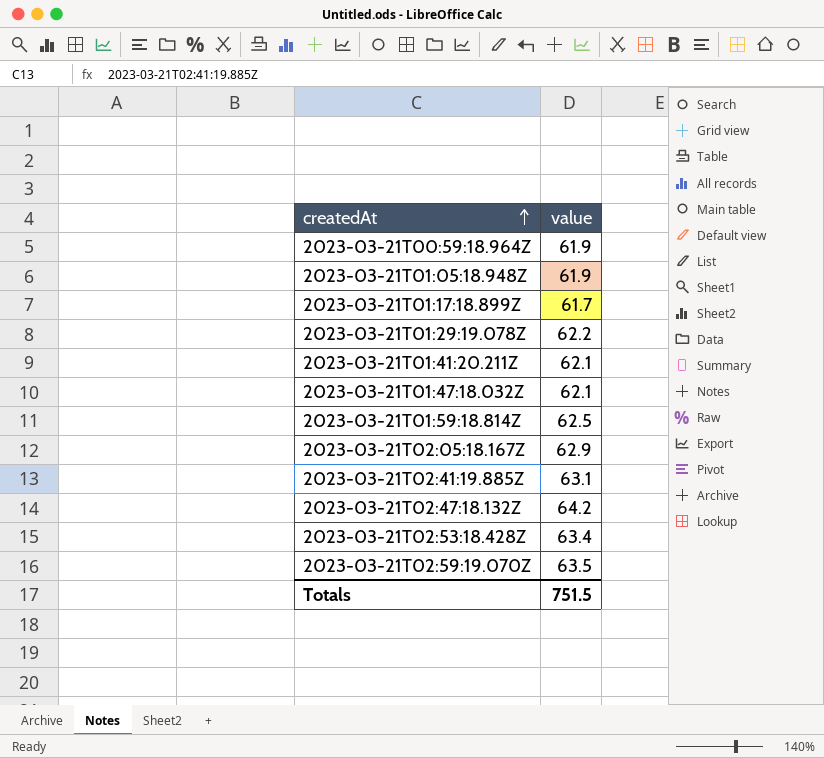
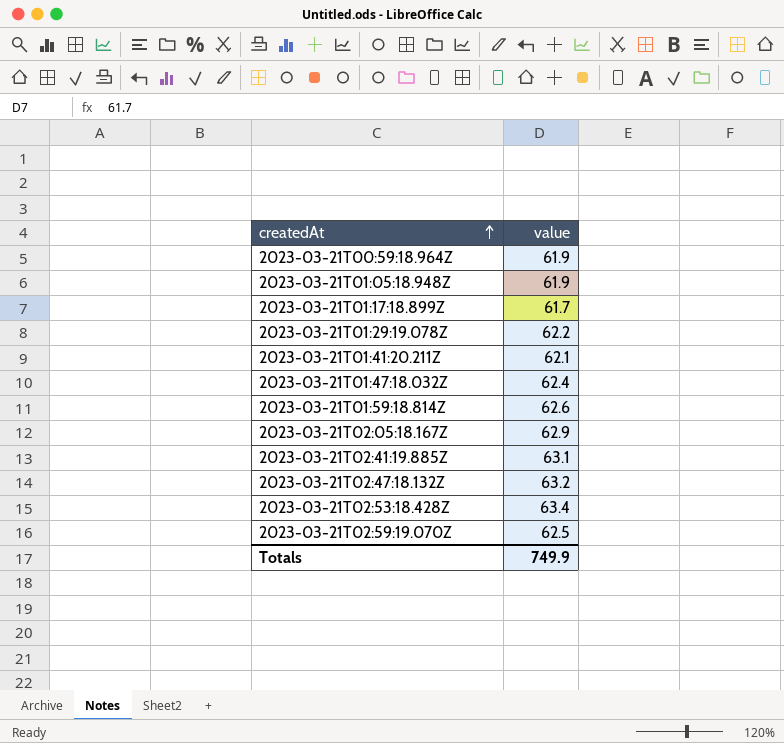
2023-03-21T01:47:18.032Z | value: 62.1 -> 62.4
2023-03-21T01:59:18.814Z | value: 62.5 -> 62.6
2023-03-21T02:47:18.132Z | value: 64.2 -> 63.2
2023-03-21T02:59:19.070Z | value: 63.5 -> 62.5
Totals | value: 751.5 -> 749.9

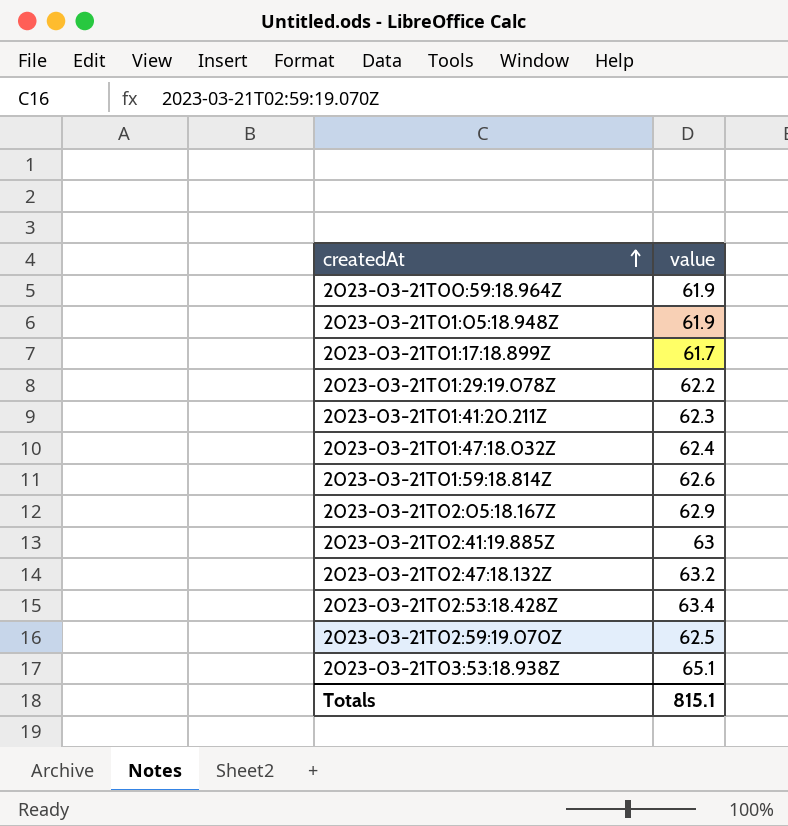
2023-03-21T01:41:20.211Z | value: 62.1 -> 62.3
2023-03-21T02:41:19.885Z | value: 63.1 -> 63
row 2023-03-21T03:53:18.938Z: none -> 65.1
Totals | value: 749.9 -> 815.1

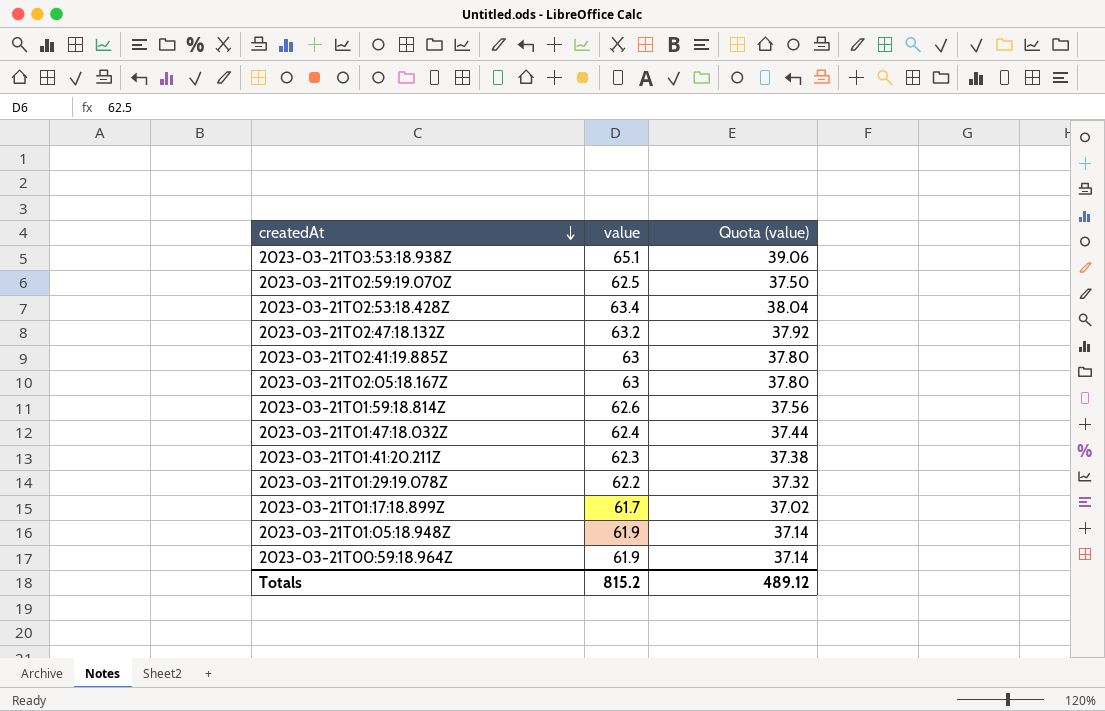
row order: createdAt ascending -> createdAt descending
column Quota (value) | formula: none -> [value] * 0.6
2023-03-21T02:05:18.167Z | value: 62.9 -> 63
Totals | value: 815.1 -> 815.2

